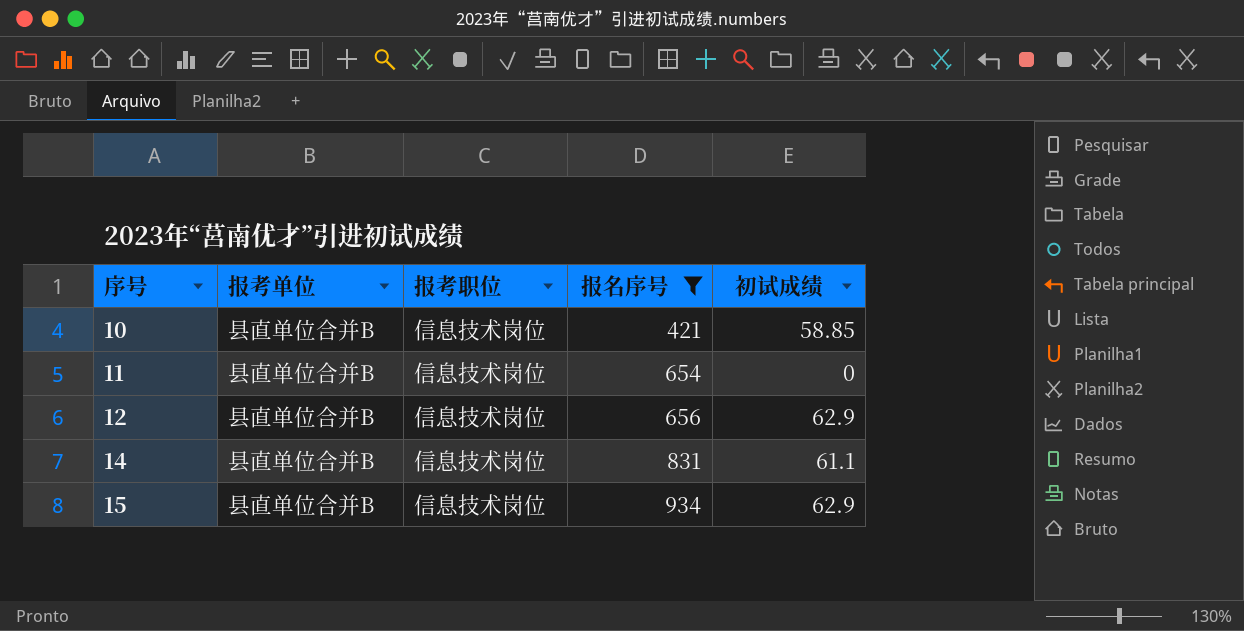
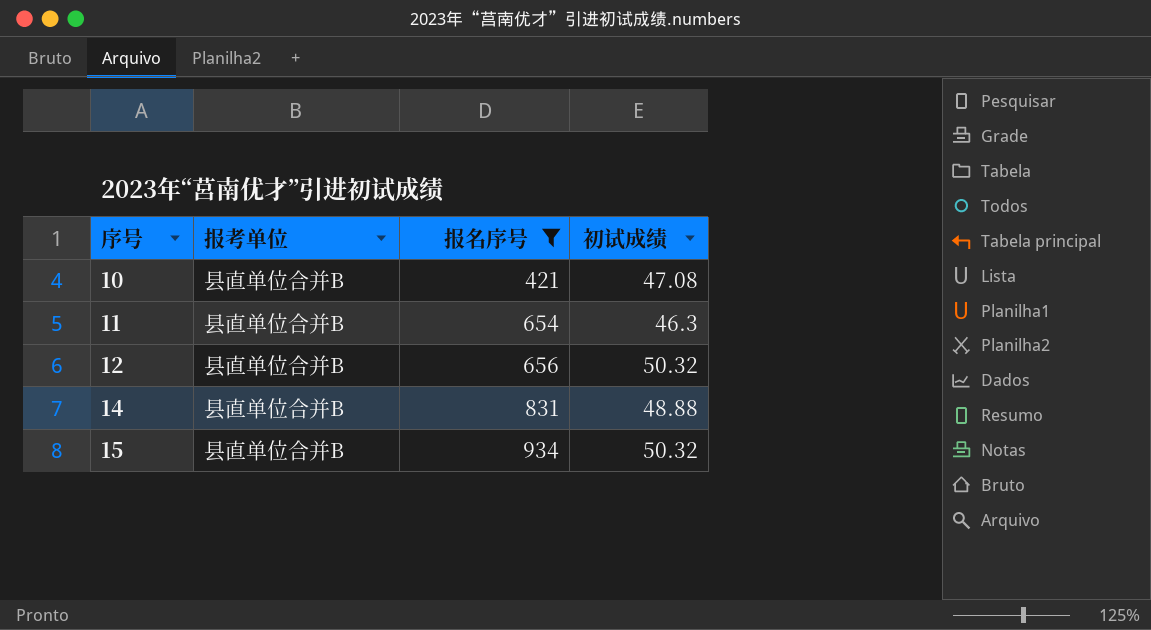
column 报考职位 | position: 3 -> none
10 | 初试成绩: 58.85 -> 47.08
11 | 初试成绩: 0 -> 46.3
12 | 初试成绩: 62.9 -> 50.32
14 | 初试成绩: 61.1 -> 48.88
15 | 初试成绩: 62.9 -> 50.32

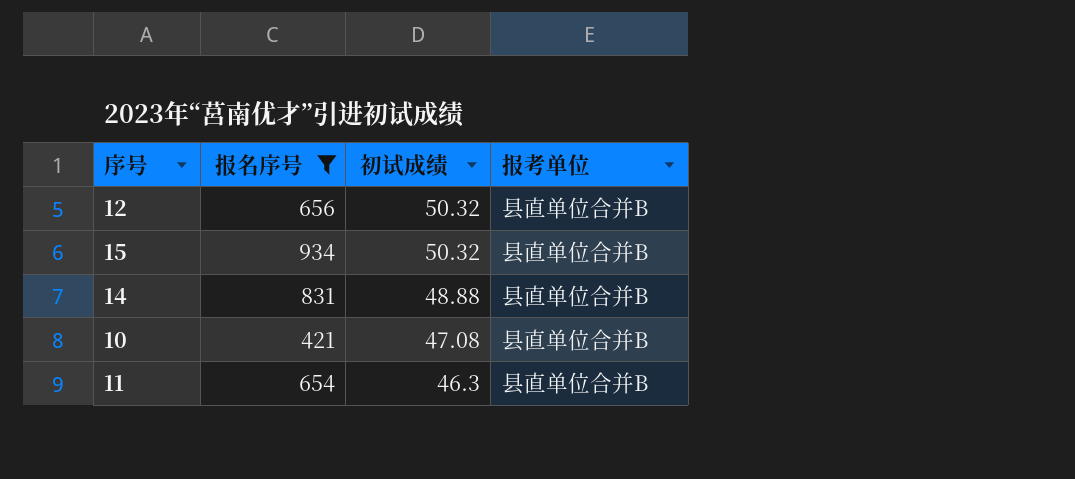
row order: 序号 ascending -> 初试成绩 descending
column 报考单位 | position: 2 -> 4

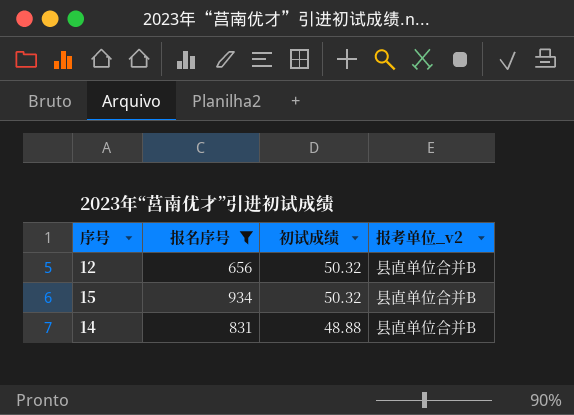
column name: 报考单位 -> 报考单位_v2
row 10: 421 | 47.08 | 县直单位合并B -> none
row 11: 654 | 46.3 | 县直单位合并B -> none

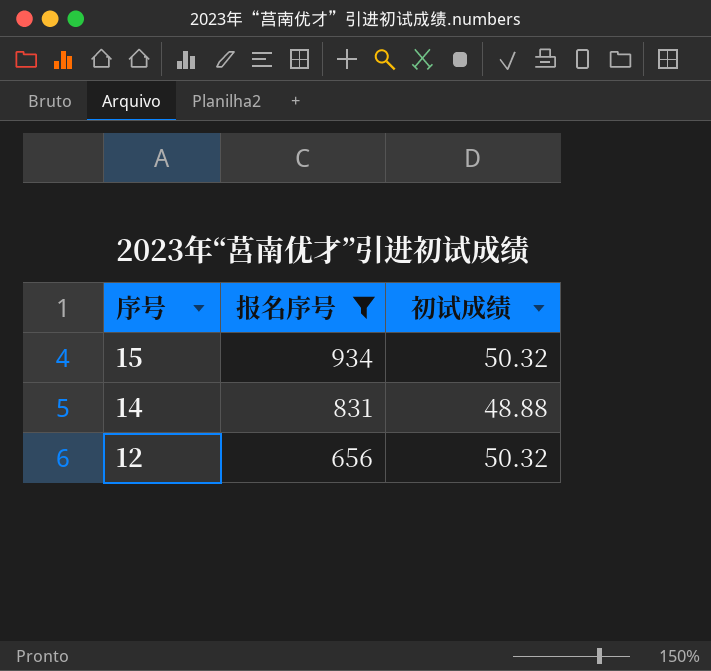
row order: 初试成绩 descending -> 序号 descending
column 报考单位_v2 | position: 4 -> none

